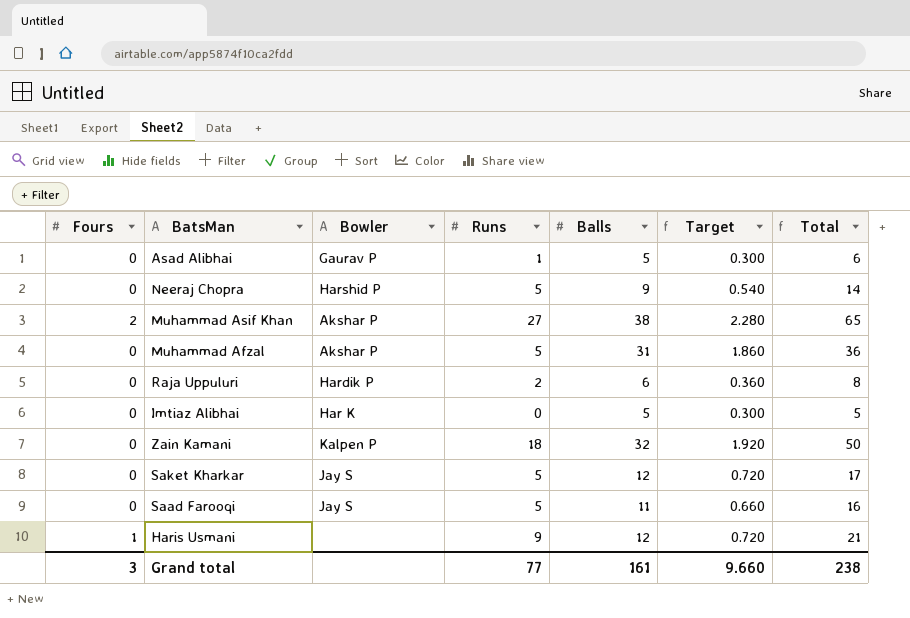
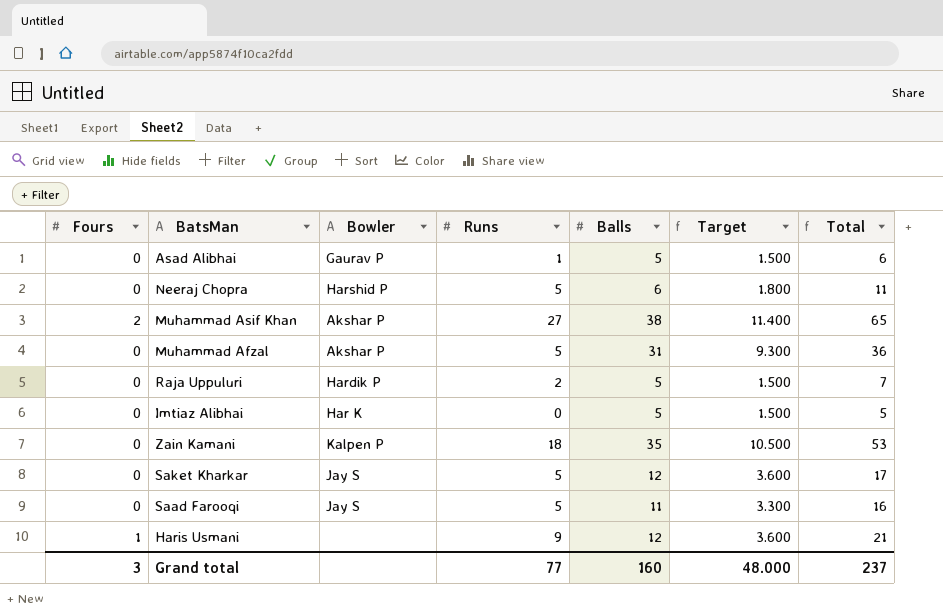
column Target | formula: [Balls] * 0.06 -> [Balls] * 0.3
Neeraj Chopra | Balls: 9 -> 6
Neeraj Chopra | Total: 14 -> 11
Raja Uppuluri | Balls: 6 -> 5
Raja Uppuluri | Total: 8 -> 7
Zain Kamani | Balls: 32 -> 35
Zain Kamani | Total: 50 -> 53
Grand total | Balls: 161 -> 160
Grand total | Target: 9.660 -> 48.000
Grand total | Total: 238 -> 237

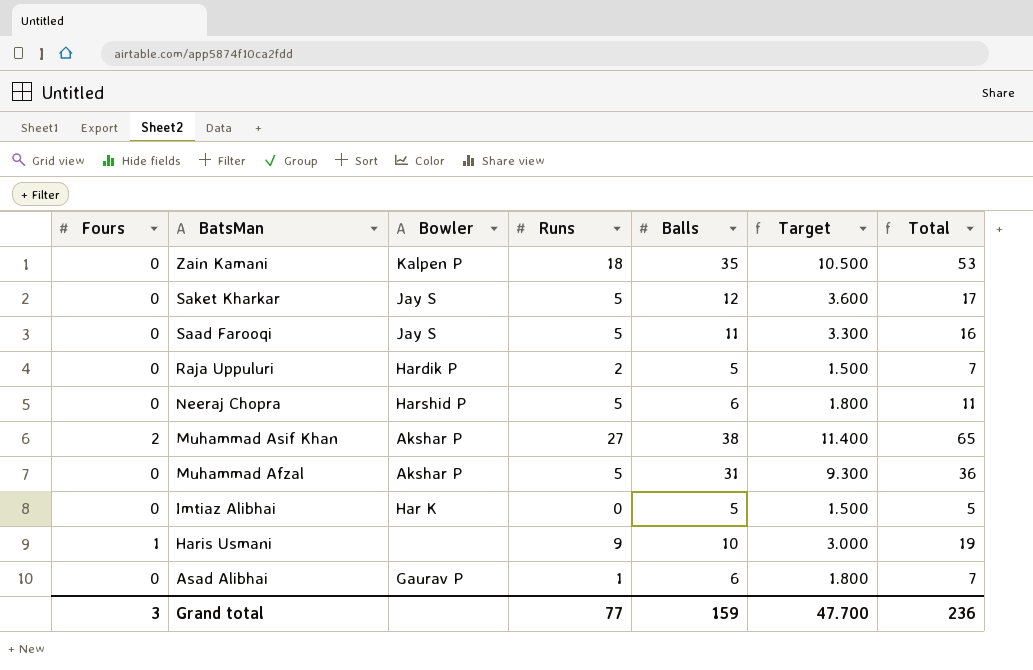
row order: none -> BatsMan descending
Haris Usmani | Balls: 12 -> 10
Haris Usmani | Target: 3.600 -> 3.000
Haris Usmani | Total: 21 -> 19
Asad Alibhai | Balls: 5 -> 6
Asad Alibhai | Target: 1.500 -> 1.800
Asad Alibhai | Total: 6 -> 7
Grand total | Balls: 160 -> 159
Grand total | Target: 48.000 -> 47.700
Grand total | Total: 237 -> 236

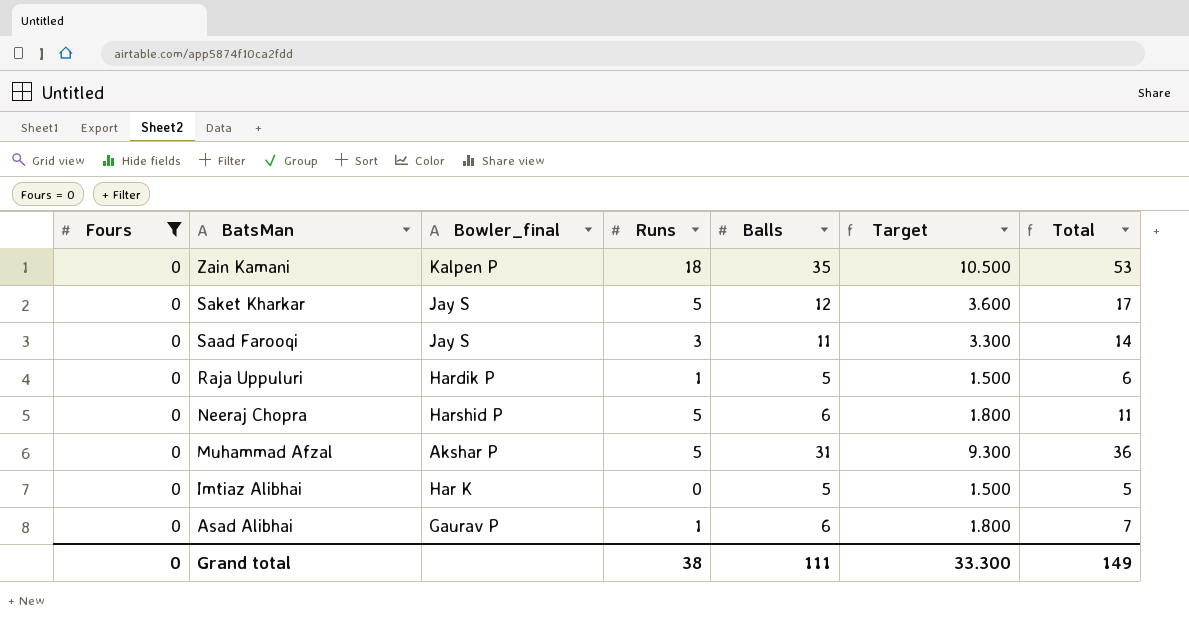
filter: none -> Fours = 0
column name: Bowler -> Bowler_final
Saad Farooqi | Runs: 5 -> 3
Saad Farooqi | Total: 16 -> 14
Raja Uppuluri | Runs: 2 -> 1
Raja Uppuluri | Total: 7 -> 6
Grand total | Fours: 3 -> 0
Grand total | Runs: 77 -> 38
Grand total | Balls: 159 -> 111
Grand total | Target: 47.700 -> 33.300
Grand total | Total: 236 -> 149

